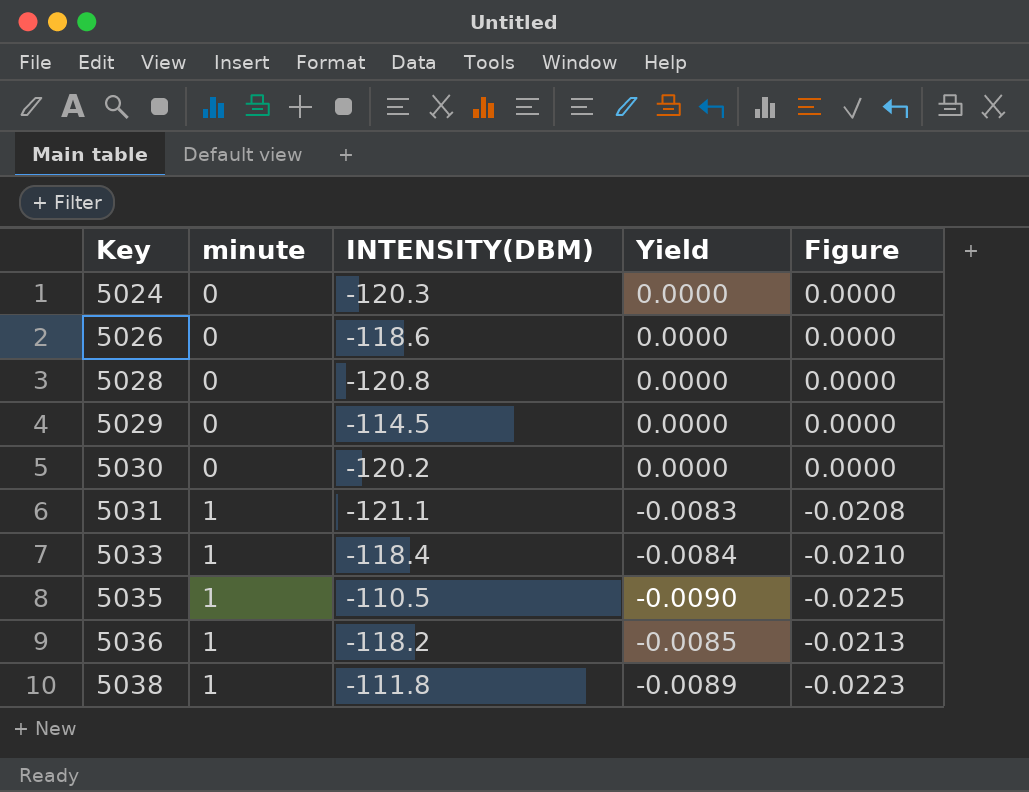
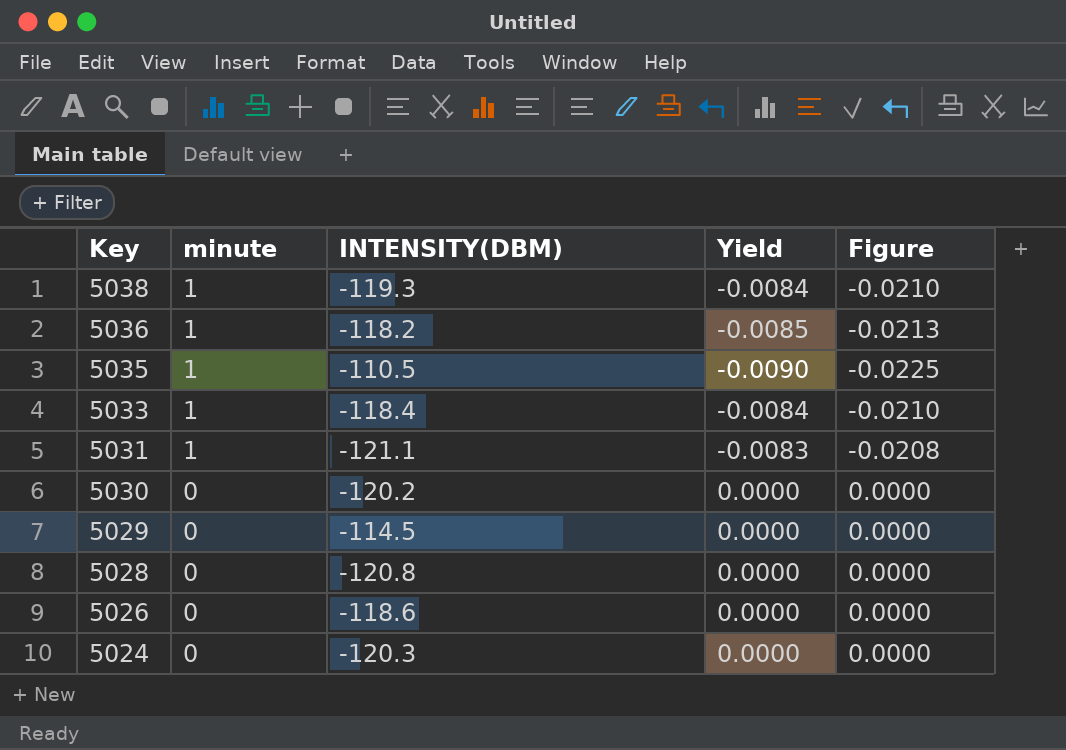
row order: Key ascending -> Key descending
5038 | INTENSITY(DBM): -111.8 -> -119.3
5038 | Yield: -0.0089 -> -0.0084
5038 | Figure: -0.0223 -> -0.0210

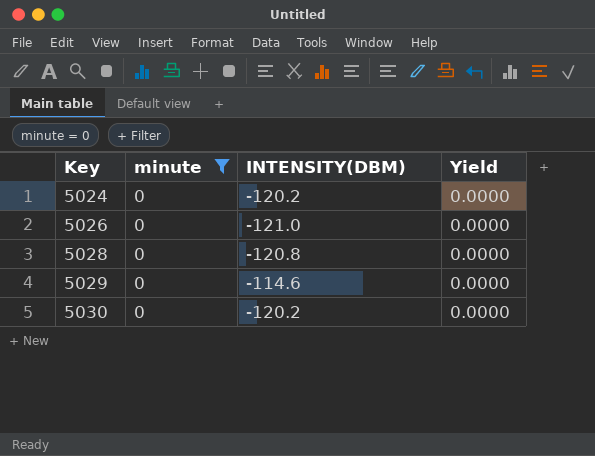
filter: none -> minute = 0
row order: Key descending -> Key ascending
column Figure | formula: [Yield] * 2.5 -> none
5024 | INTENSITY(DBM): -120.3 -> -120.2
5026 | INTENSITY(DBM): -118.6 -> -121.0
5029 | INTENSITY(DBM): -114.5 -> -114.6

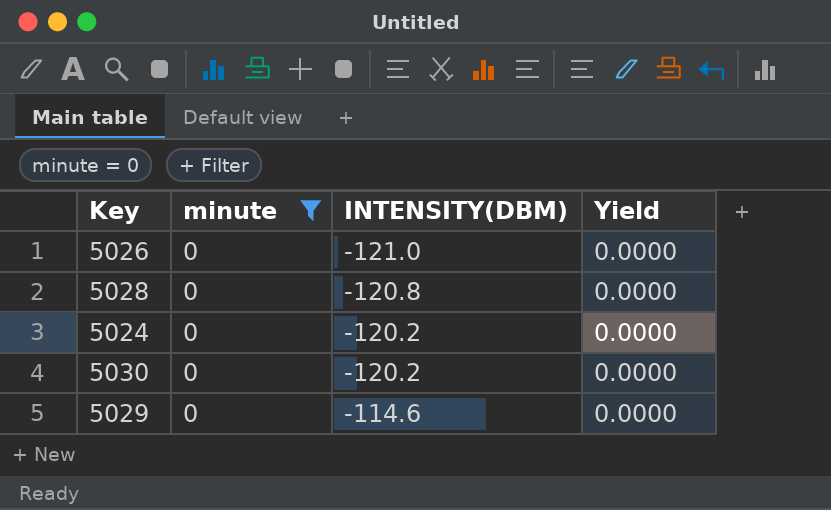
row order: Key ascending -> INTENSITY(DBM) ascending

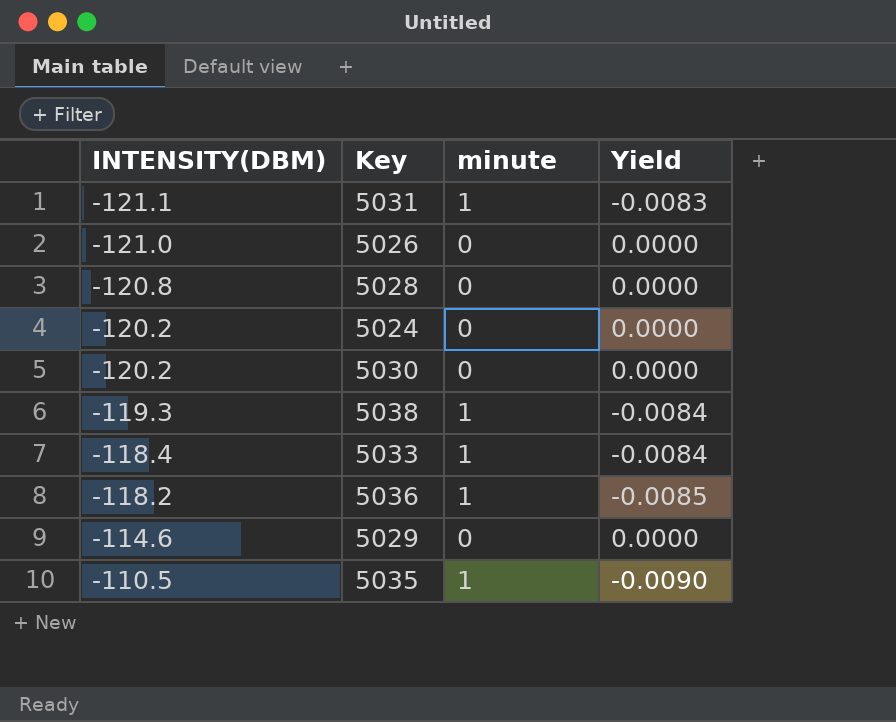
filter: minute = 0 -> none
column INTENSITY(DBM) | position: 3 -> 1

